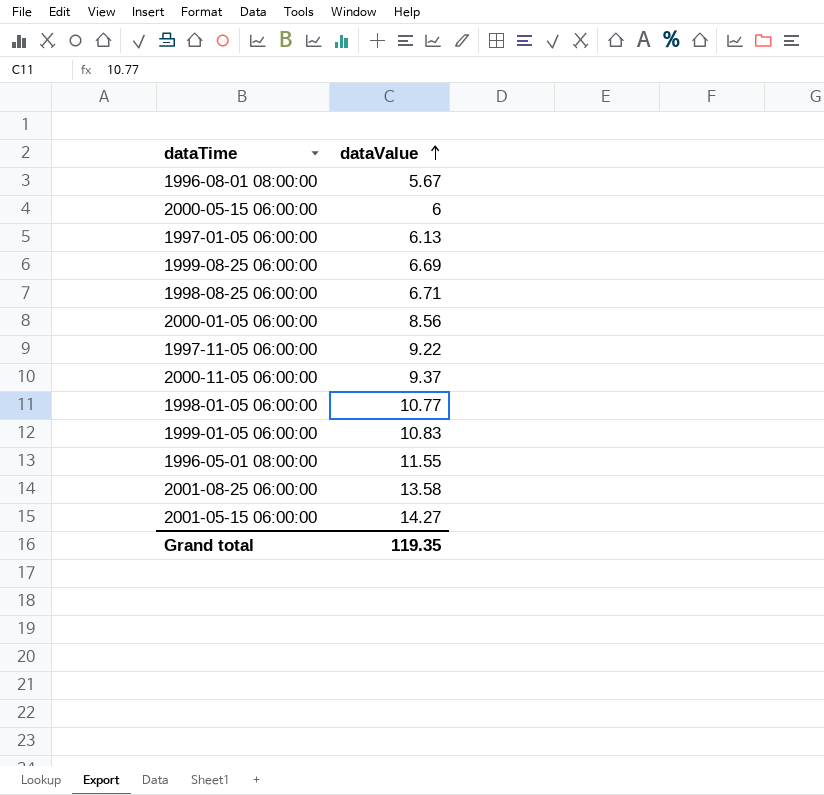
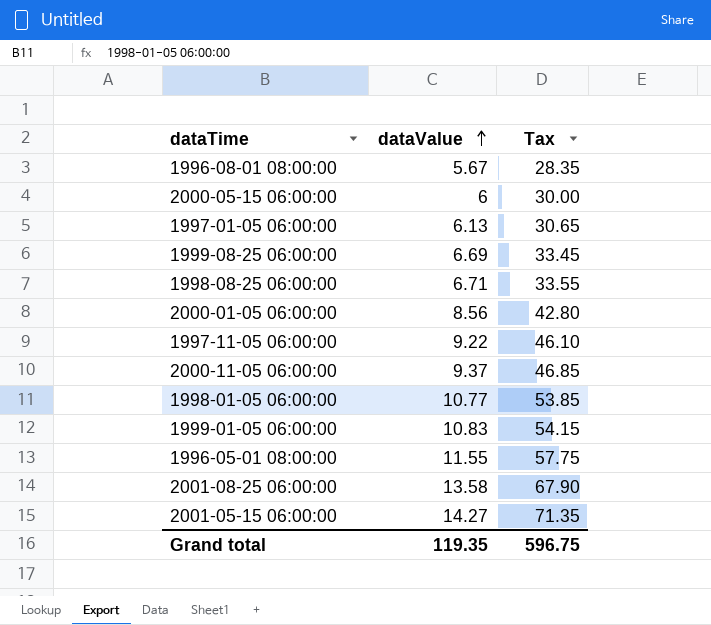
column Tax | formula: none -> [dataValue] * 5

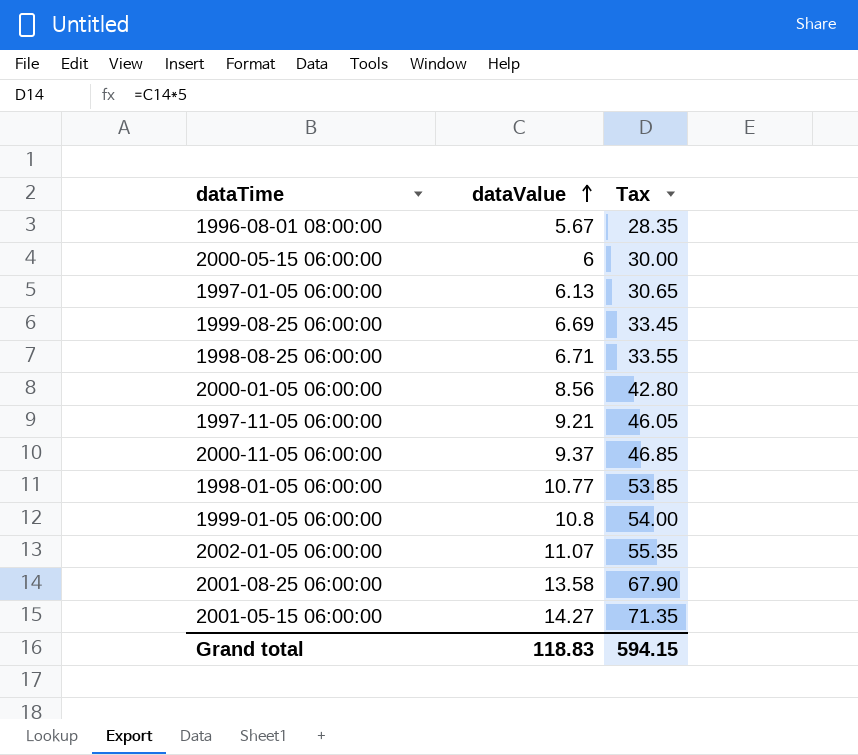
row 1996-05-01 08:00:00: 11.55 | 57.75 -> none
1997-11-05 06:00:00 | dataValue: 9.22 -> 9.21
1997-11-05 06:00:00 | Tax: 46.10 -> 46.05
1999-01-05 06:00:00 | dataValue: 10.83 -> 10.8
1999-01-05 06:00:00 | Tax: 54.15 -> 54.00
row 2002-01-05 06:00:00: none -> 11.07 | 55.35
Grand total | dataValue: 119.35 -> 118.83
Grand total | Tax: 596.75 -> 594.15

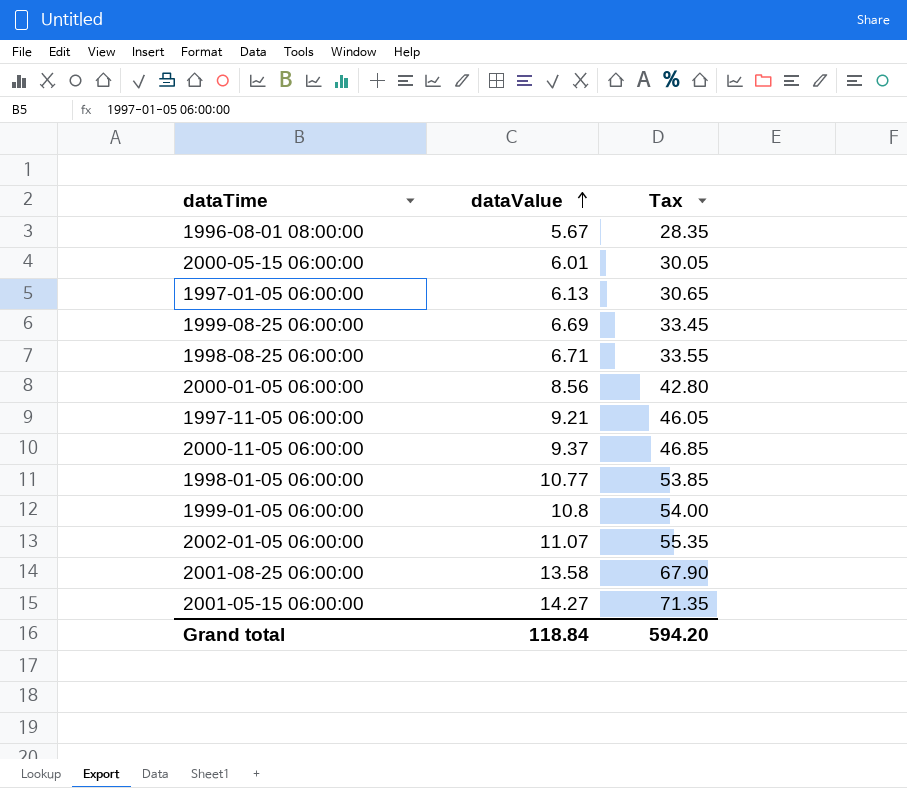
2000-05-15 06:00:00 | dataValue: 6 -> 6.01
2000-05-15 06:00:00 | Tax: 30.00 -> 30.05
Grand total | dataValue: 118.83 -> 118.84
Grand total | Tax: 594.15 -> 594.20

